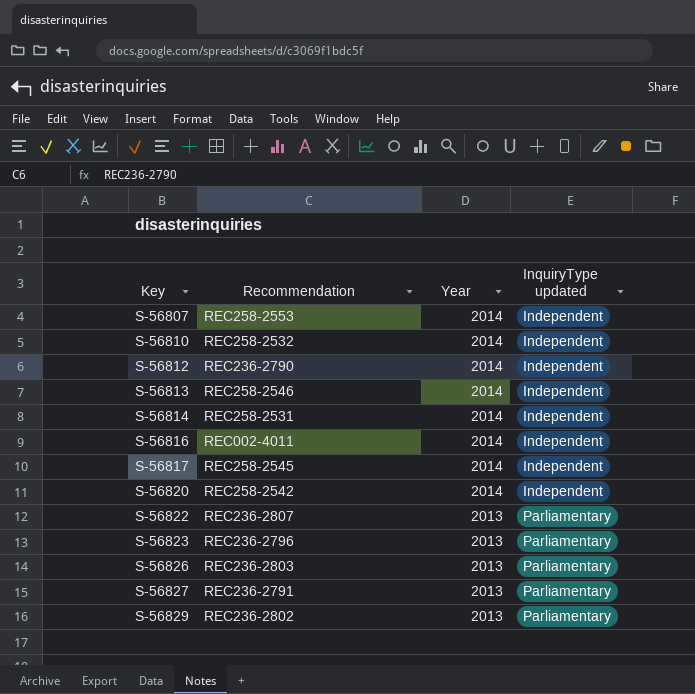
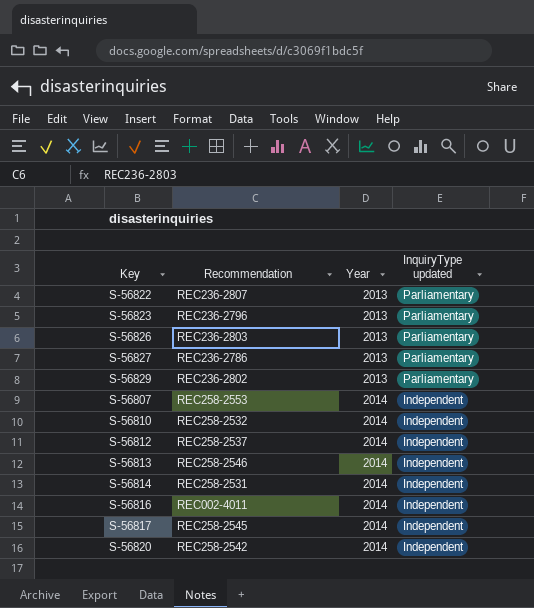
row order: Key ascending -> Year ascending
S-56827 | Recommendation: REC236-2791 -> REC236-2786
S-56812 | Recommendation: REC236-2790 -> REC258-2537

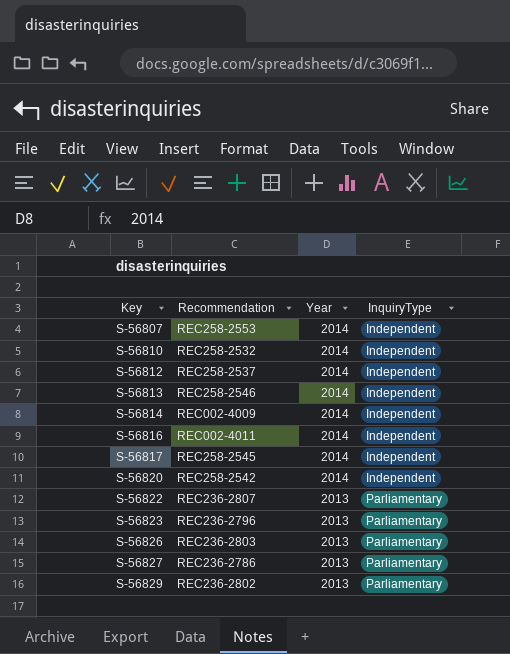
row order: Year ascending -> Key ascending
column name: InquiryType updated -> InquiryType
S-56814 | Recommendation: REC258-2531 -> REC002-4009

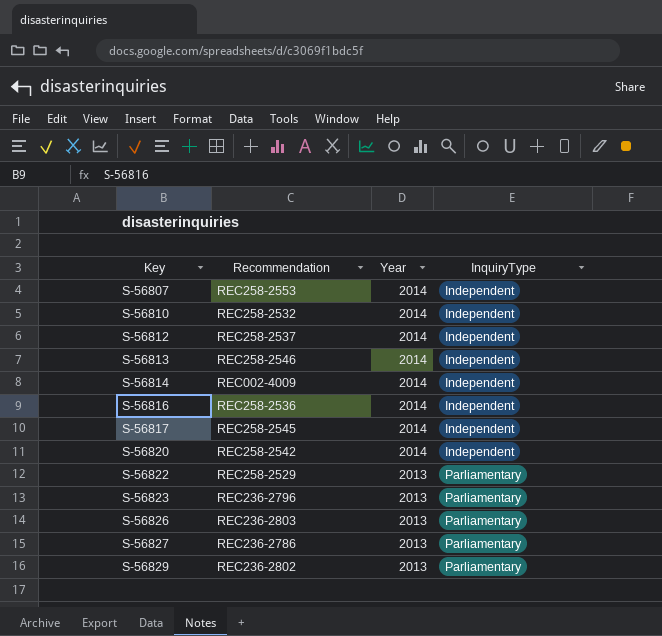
S-56816 | Recommendation: REC002-4011 -> REC258-2536
S-56822 | Recommendation: REC236-2807 -> REC258-2529

